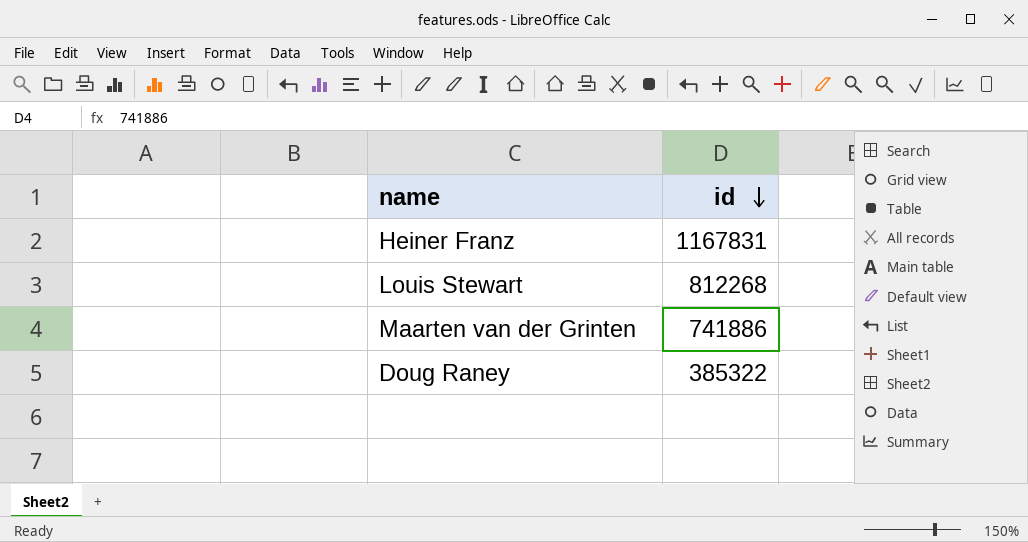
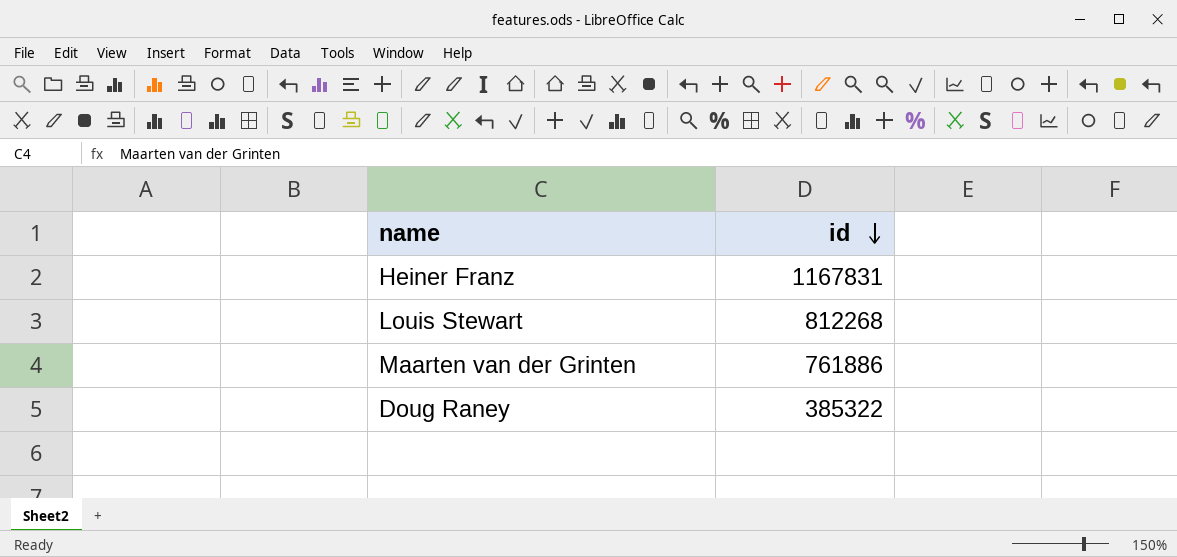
Maarten van der Grinten | id: 741886 -> 761886

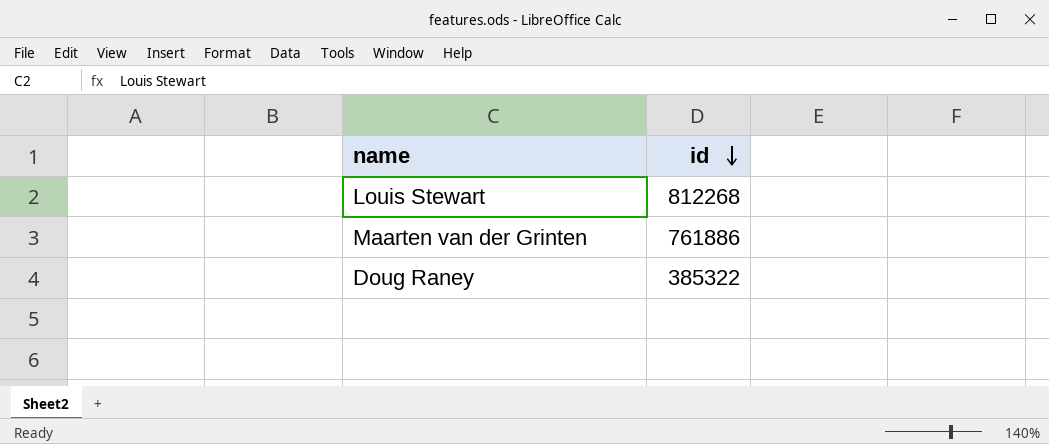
row Heiner Franz: 1167831 -> none

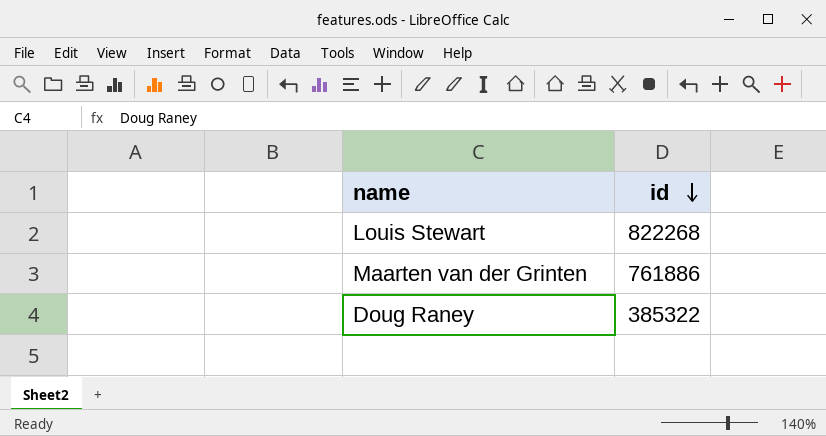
Louis Stewart | id: 812268 -> 822268

